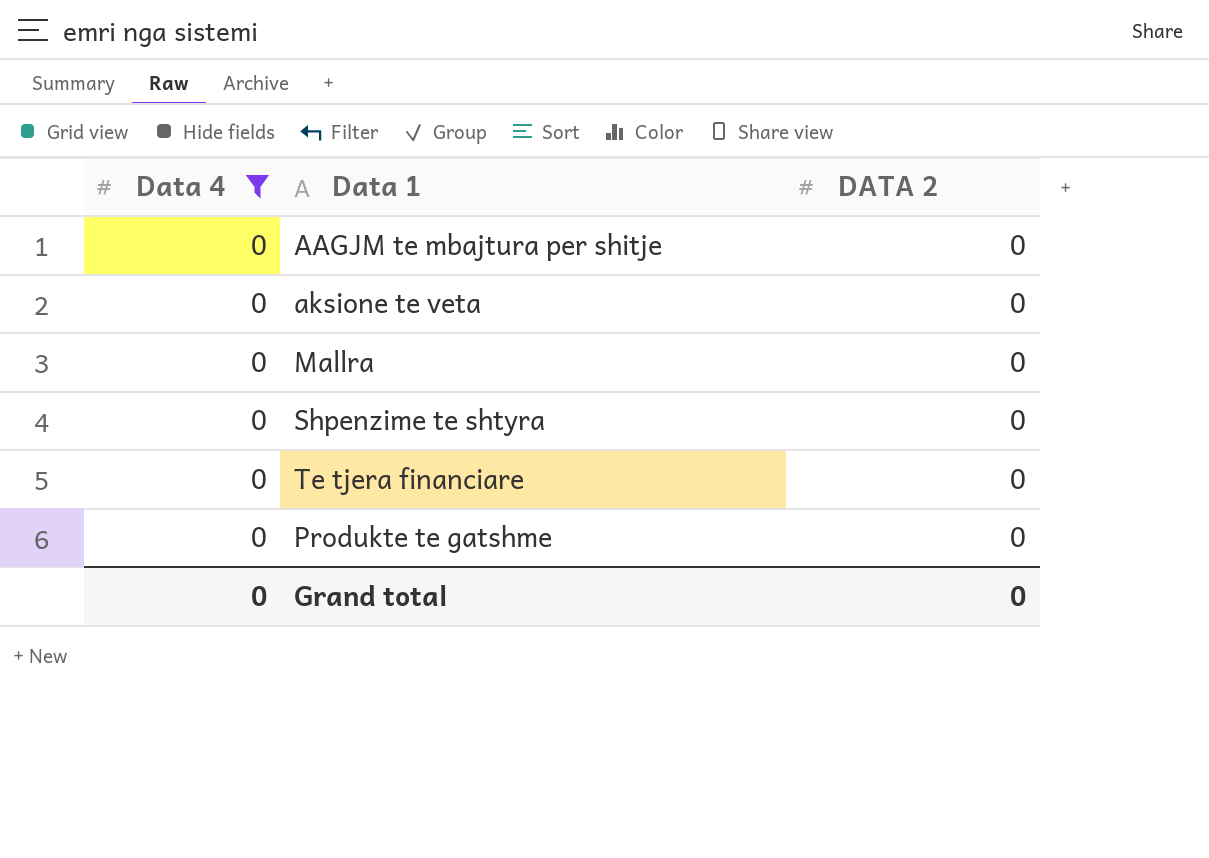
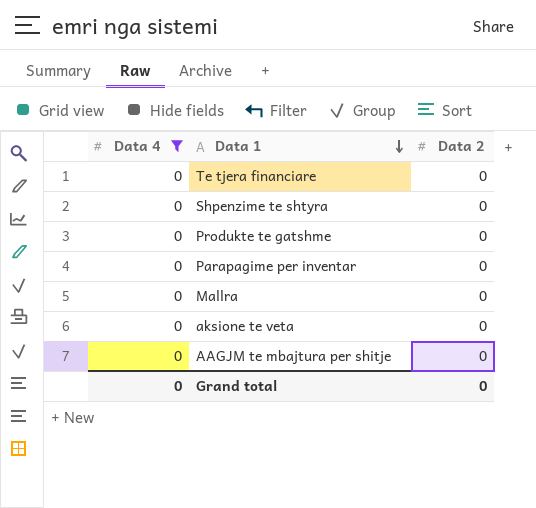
row order: none -> Data 1 descending
column name: DATA 2 -> Data 2
row Parapagime per inventar: none -> 0 | 0

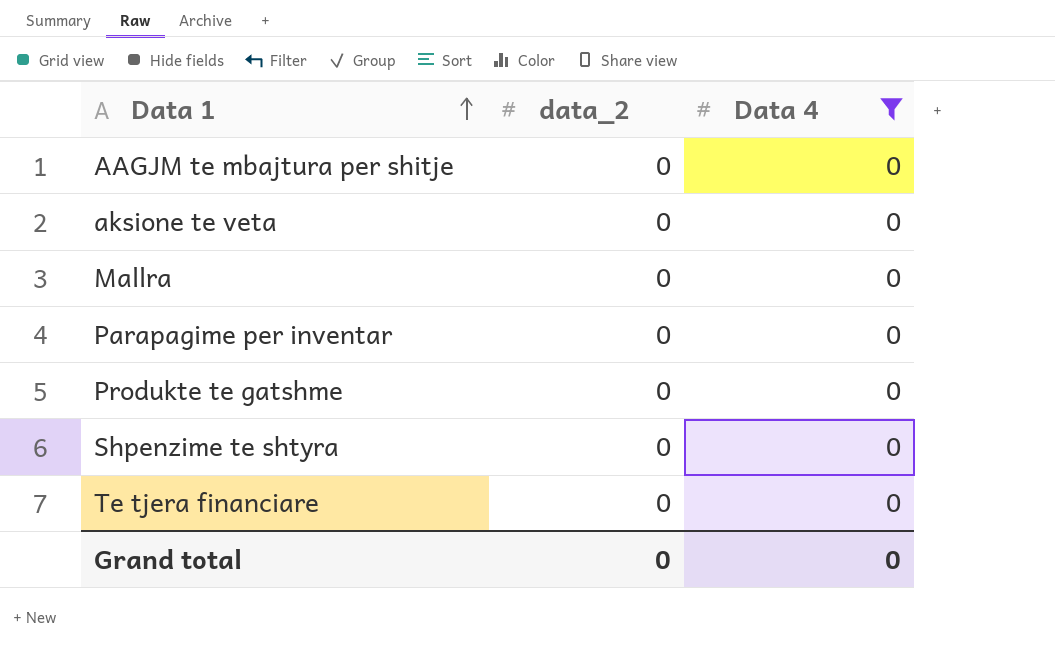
row order: Data 1 descending -> Data 1 ascending
column name: Data 2 -> data_2
column Data 4 | position: 1 -> 3

